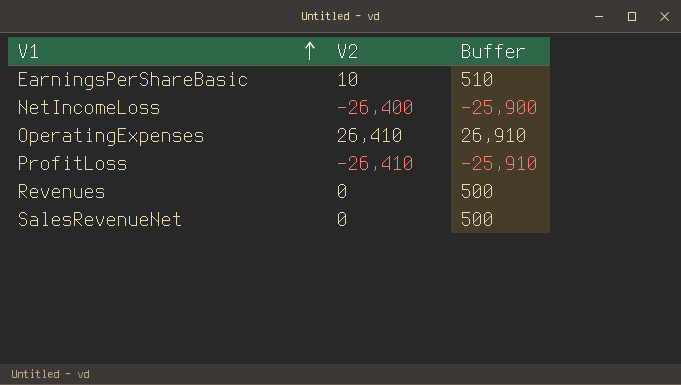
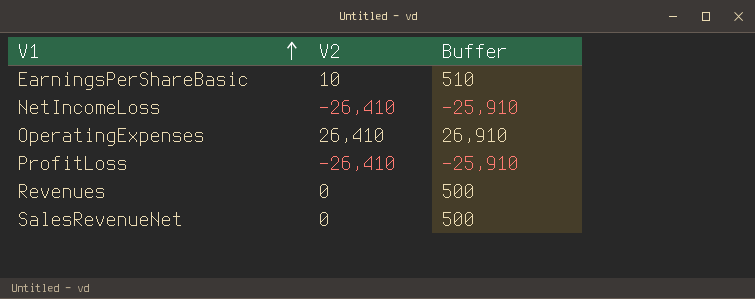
NetIncomeLoss | V2: -26,400 -> -26,410
NetIncomeLoss | Buffer: -25,900 -> -25,910

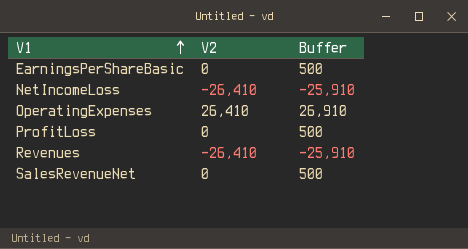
EarningsPerShareBasic | V2: 10 -> 0
EarningsPerShareBasic | Buffer: 510 -> 500
ProfitLoss | V2: -26,410 -> 0
ProfitLoss | Buffer: -25,910 -> 500
Revenues | V2: 0 -> -26,410
Revenues | Buffer: 500 -> -25,910

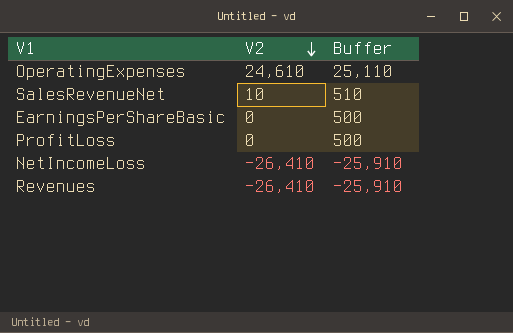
row order: V1 ascending -> V2 descending
OperatingExpenses | V2: 26,410 -> 24,610
OperatingExpenses | Buffer: 26,910 -> 25,110
SalesRevenueNet | V2: 0 -> 10
SalesRevenueNet | Buffer: 500 -> 510

